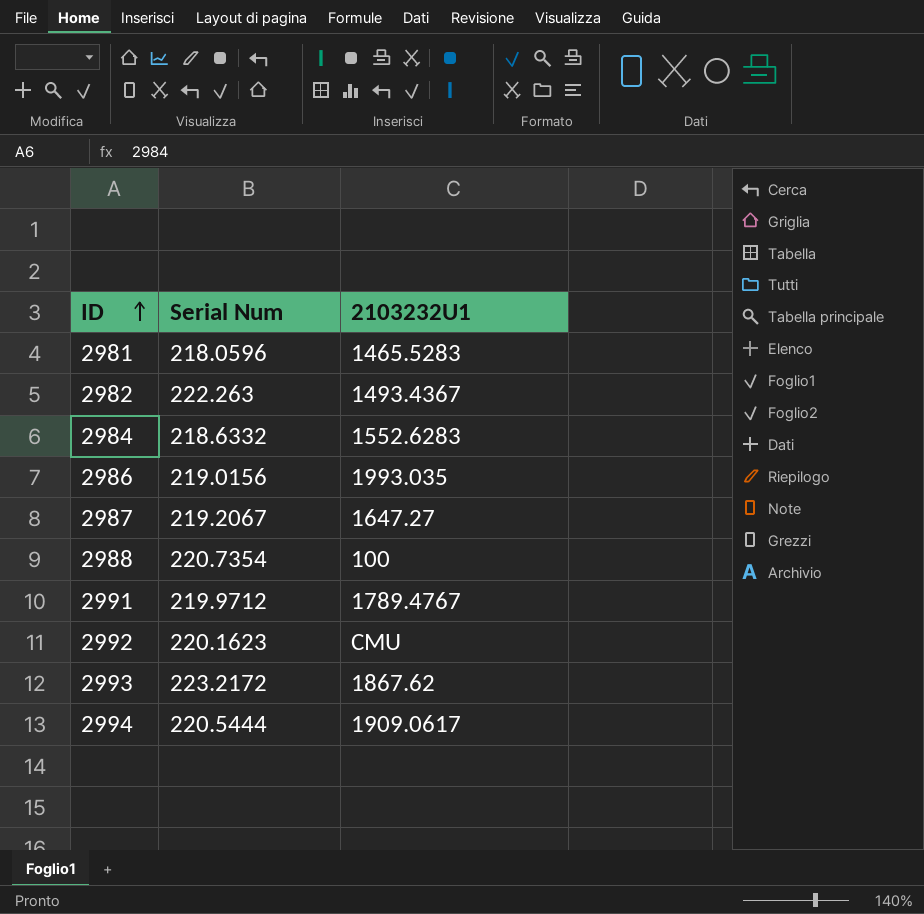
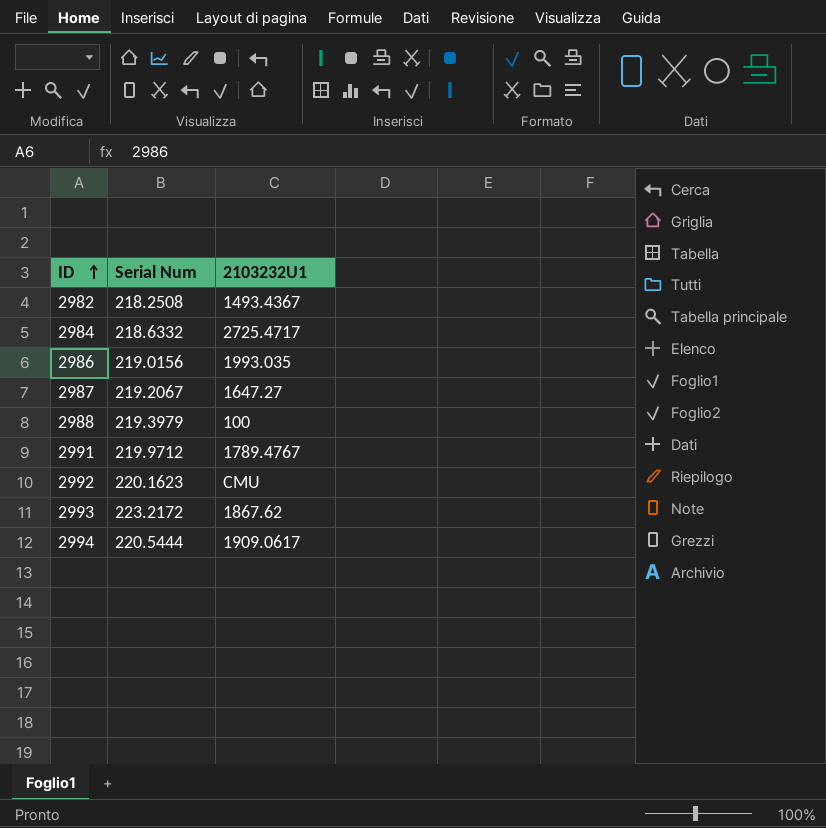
row 2981: 218.0596 | 1465.5283 -> none
2982 | Serial Num: 222.263 -> 218.2508
2984 | 2103232U1: 1552.6283 -> 2725.4717
2988 | Serial Num: 220.7354 -> 219.3979

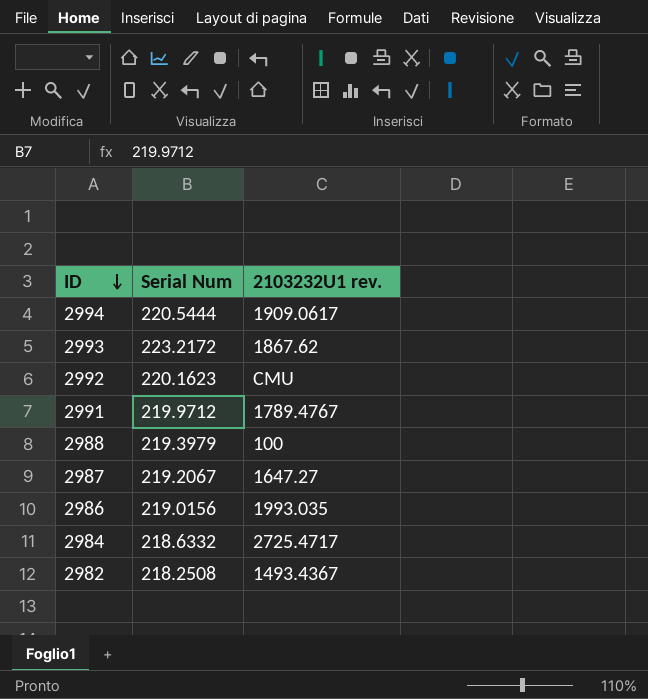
row order: ID ascending -> ID descending
column name: 2103232U1 -> 2103232U1 rev.

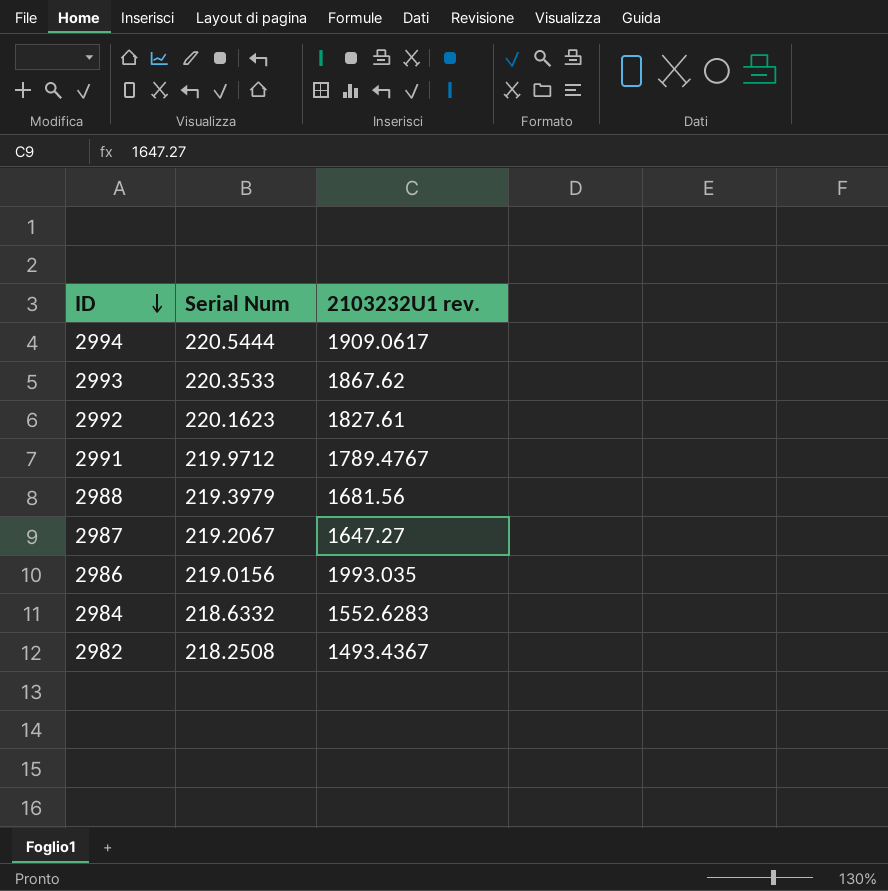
2993 | Serial Num: 223.2172 -> 220.3533
2992 | 2103232U1 rev.: CMU -> 1827.61
2988 | 2103232U1 rev.: 100 -> 1681.56
2984 | 2103232U1 rev.: 2725.4717 -> 1552.6283

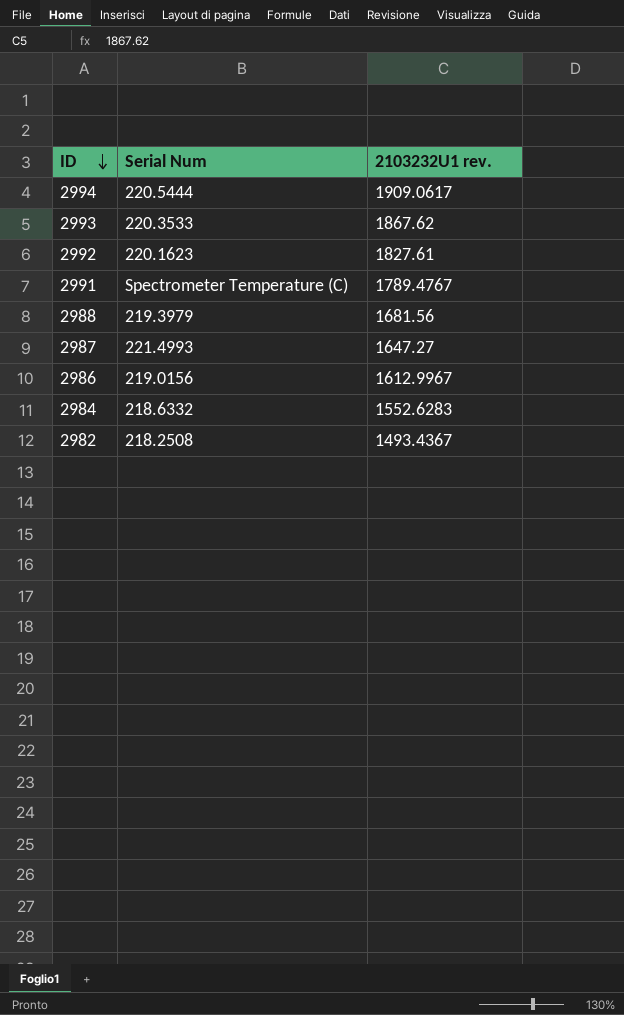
2991 | Serial Num: 219.9712 -> Spectrometer Temperature (C)
2987 | Serial Num: 219.2067 -> 221.4993
2986 | 2103232U1 rev.: 1993.035 -> 1612.9967

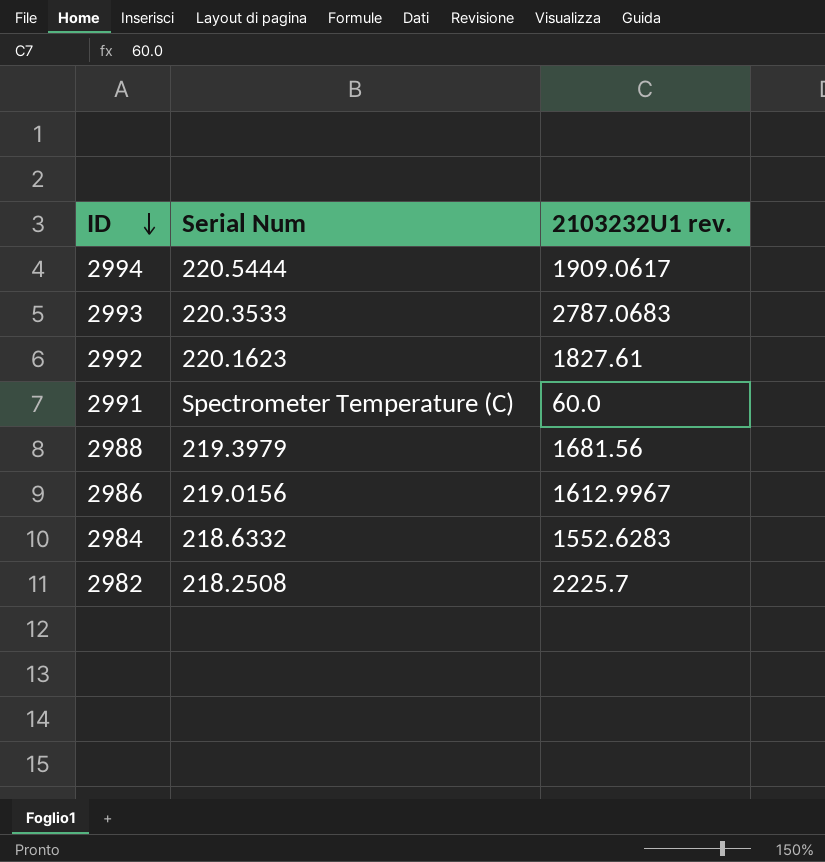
row 2987: 221.4993 | 1647.27 -> none
2993 | 2103232U1 rev.: 1867.62 -> 2787.0683
2991 | 2103232U1 rev.: 1789.4767 -> 60.0
2982 | 2103232U1 rev.: 1493.4367 -> 2225.7

